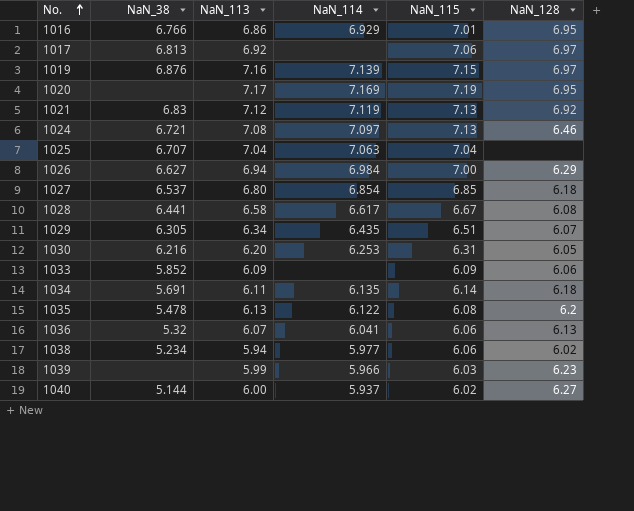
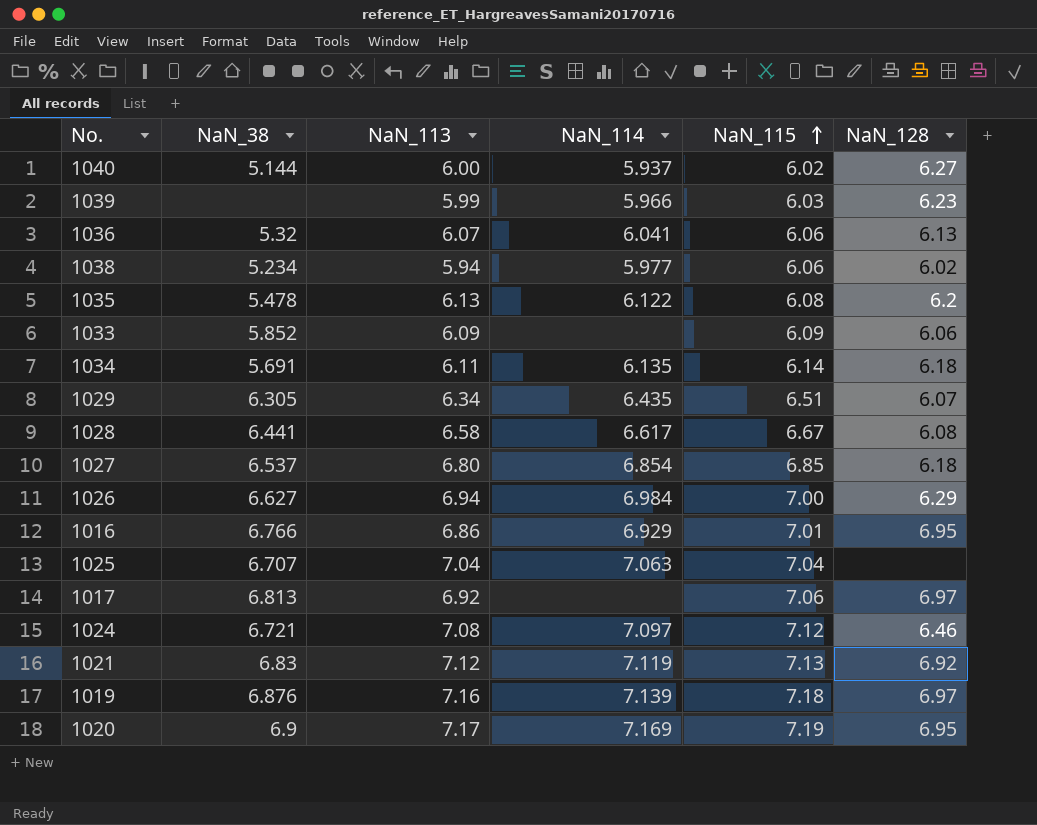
row order: No. ascending -> NaN_115 ascending
row 1030: 6.216 | 6.20 | 6.253 | 6.31 | 6.05 -> none
1024 | NaN_115: 7.13 -> 7.12
1019 | NaN_115: 7.15 -> 7.18
1020 | NaN_38: none -> 6.9

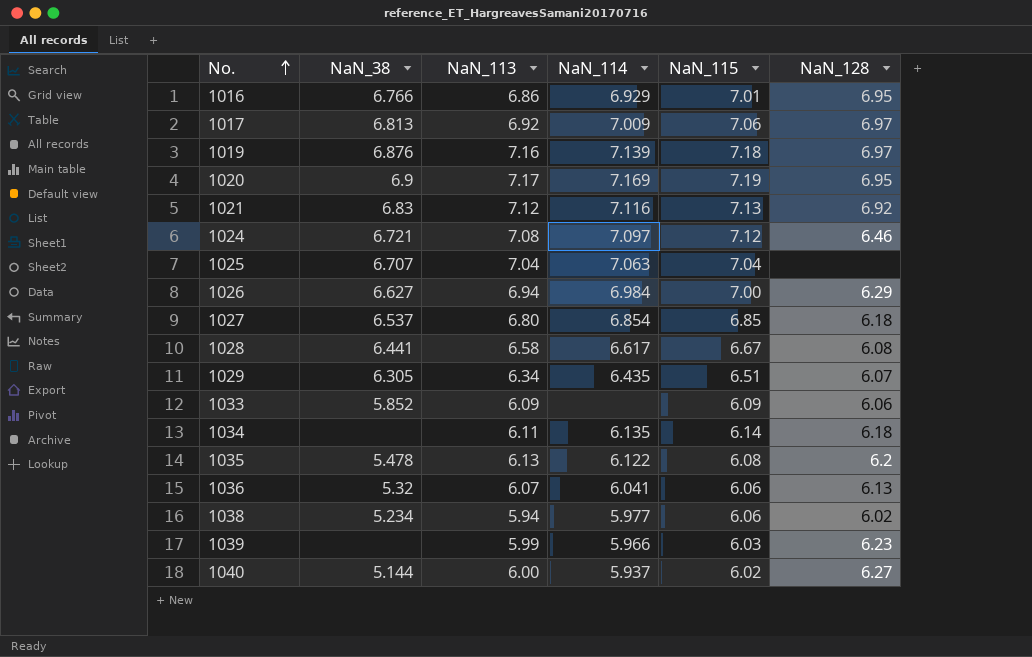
row order: NaN_115 ascending -> No. ascending
1017 | NaN_114: none -> 7.009
1021 | NaN_114: 7.119 -> 7.116
1034 | NaN_38: 5.691 -> none

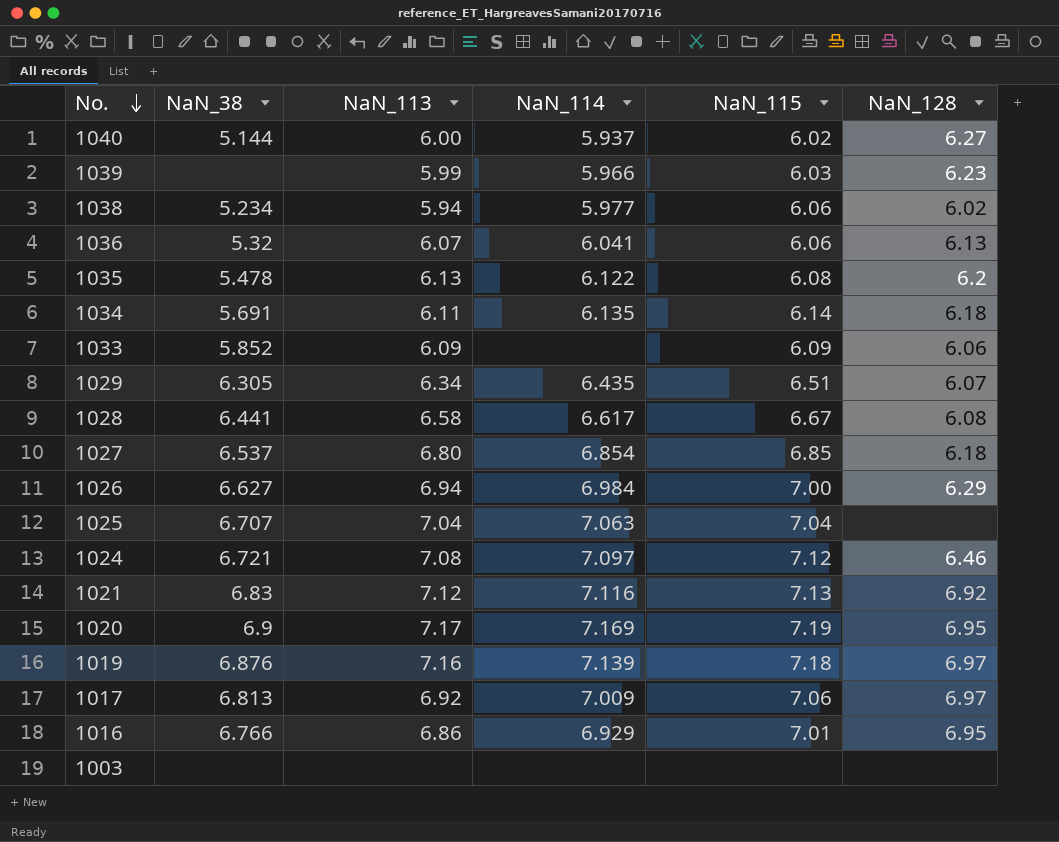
row order: No. ascending -> No. descending
1034 | NaN_38: none -> 5.691
row 1003: none -> none | none | none | none | none

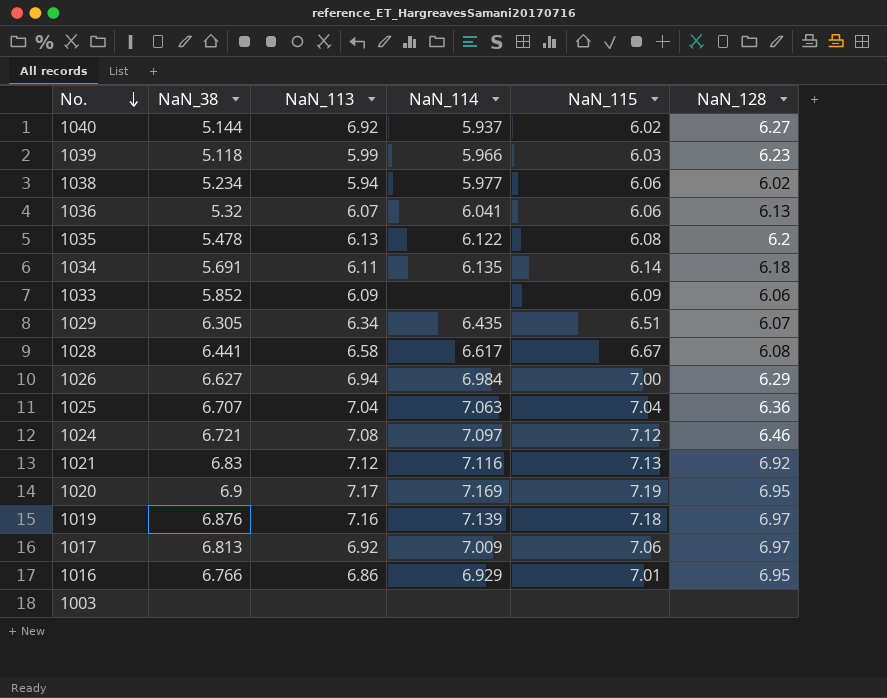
row 1027: 6.537 | 6.80 | 6.854 | 6.85 | 6.18 -> none
1040 | NaN_113: 6.00 -> 6.92
1039 | NaN_38: none -> 5.118
1025 | NaN_128: none -> 6.36

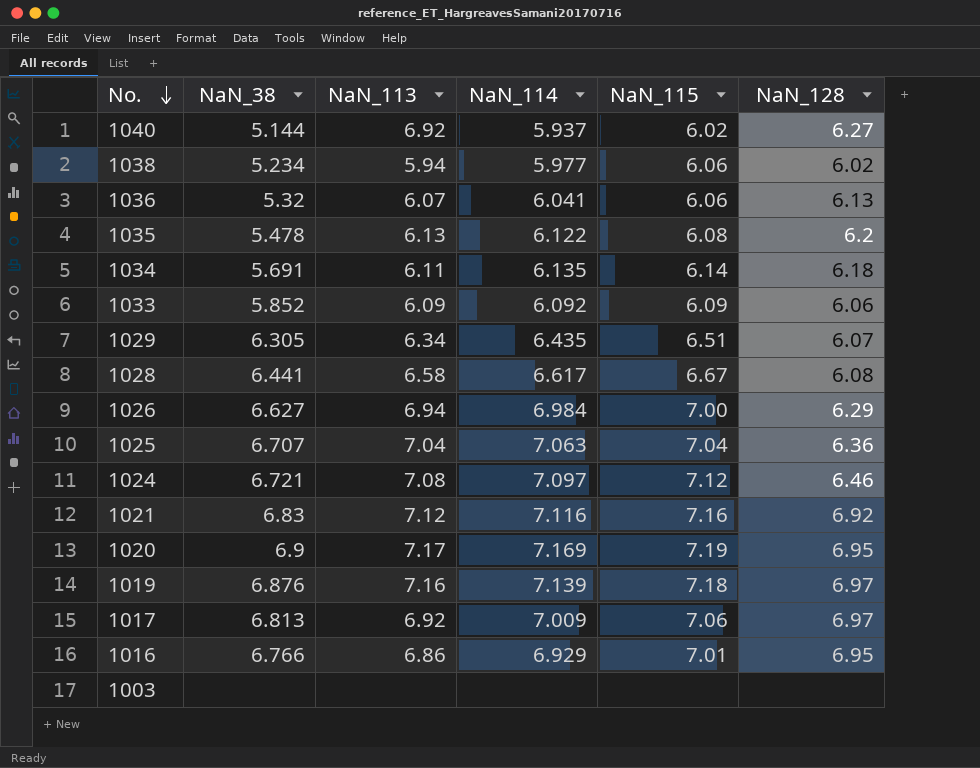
row 1039: 5.118 | 5.99 | 5.966 | 6.03 | 6.23 -> none
1033 | NaN_114: none -> 6.092
1021 | NaN_115: 7.13 -> 7.16

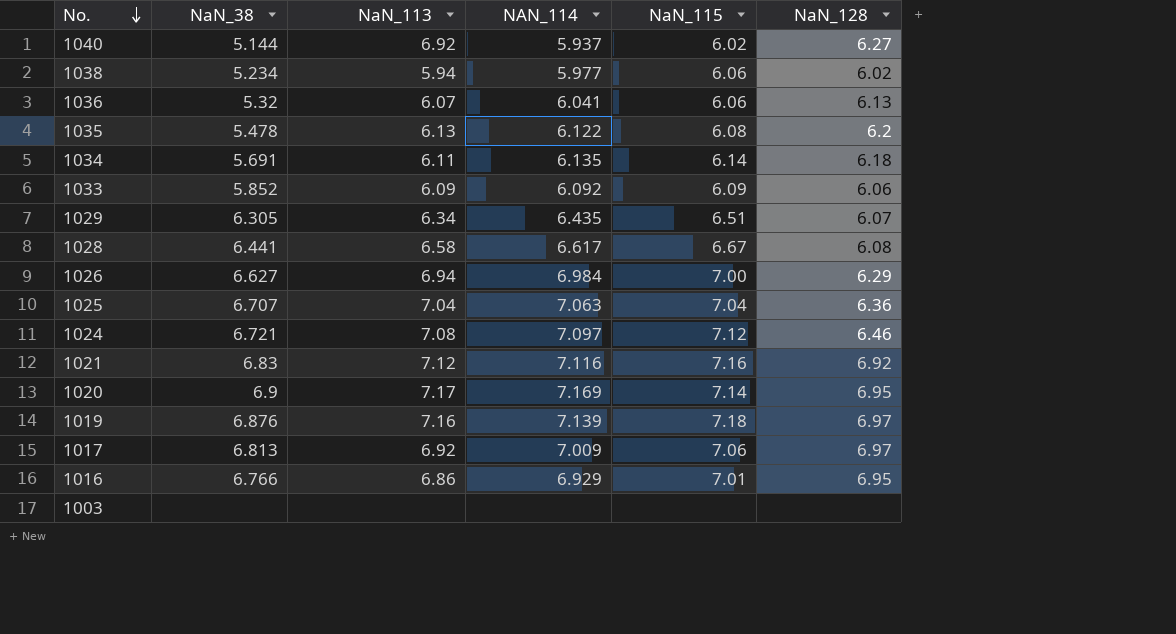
column name: NaN_114 -> NAN_114
1020 | NaN_115: 7.19 -> 7.14

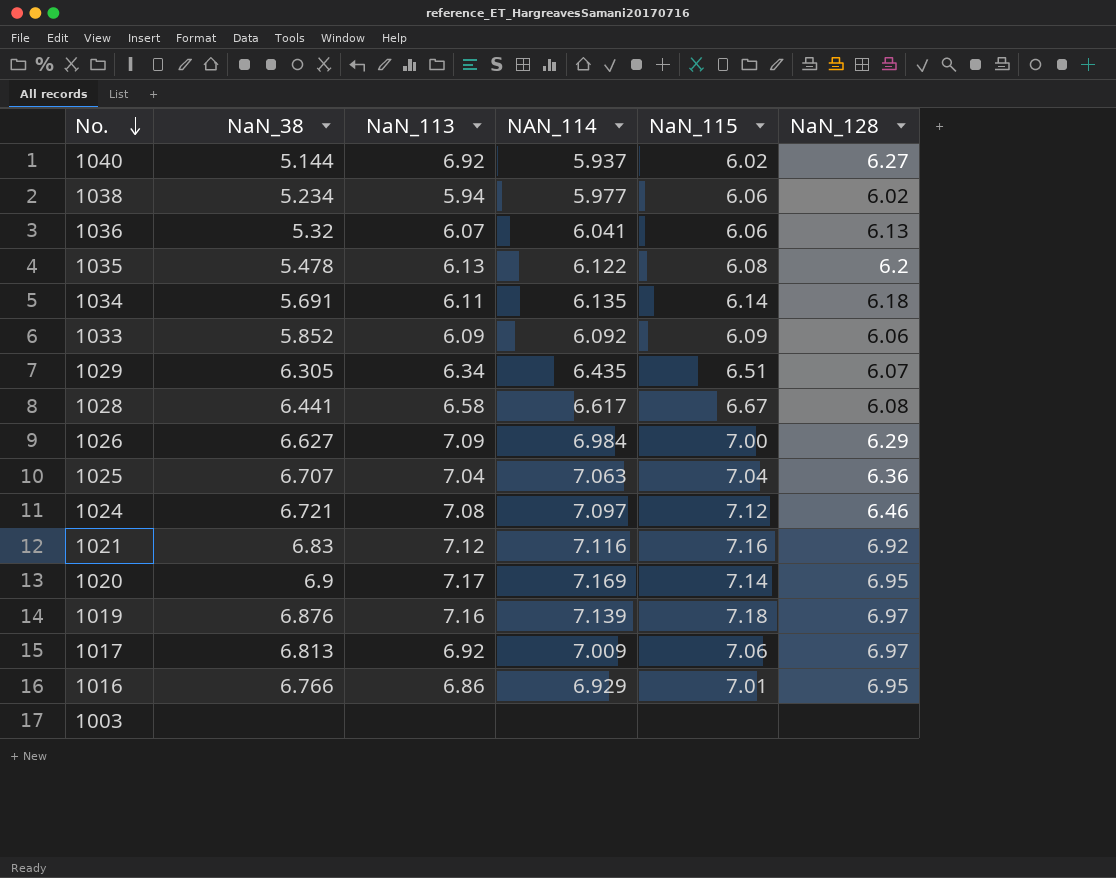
1026 | NaN_113: 6.94 -> 7.09

